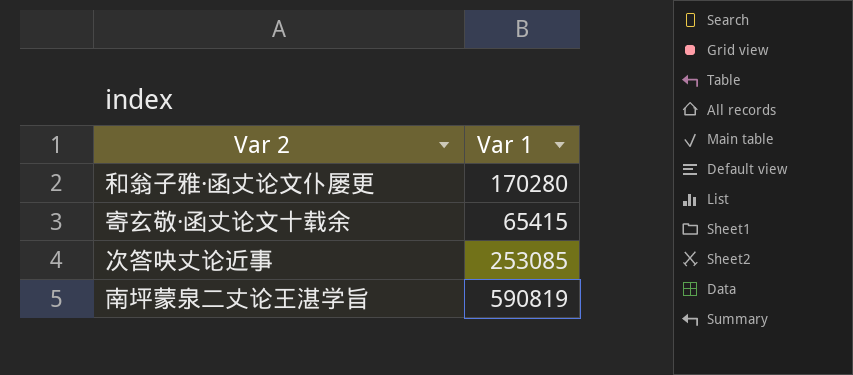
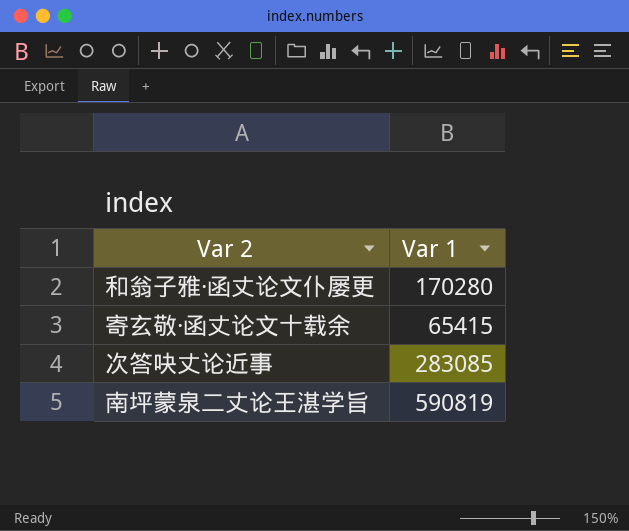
次答吷丈论近事 | Var 1: 253085 -> 283085

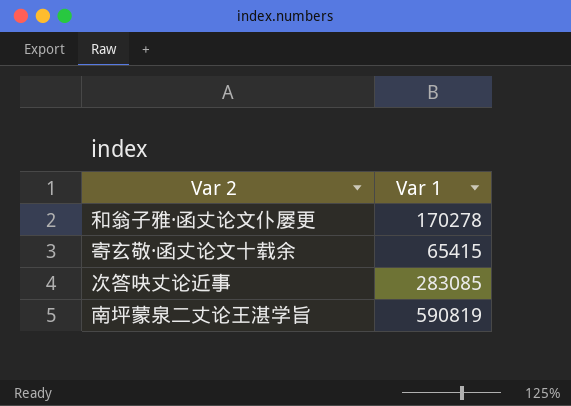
和翁子雅·函丈论文仆屡更 | Var 1: 170280 -> 170278

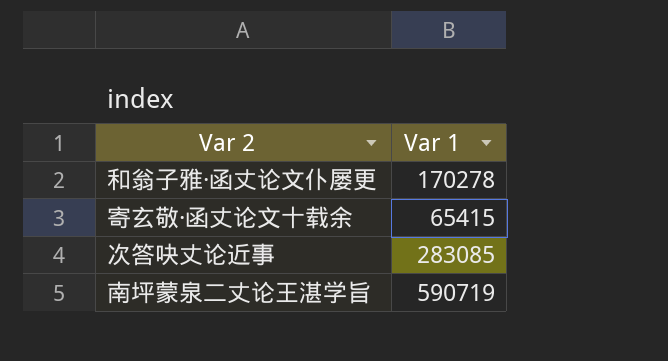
南坪蒙泉二丈论王湛学旨 | Var 1: 590819 -> 590719

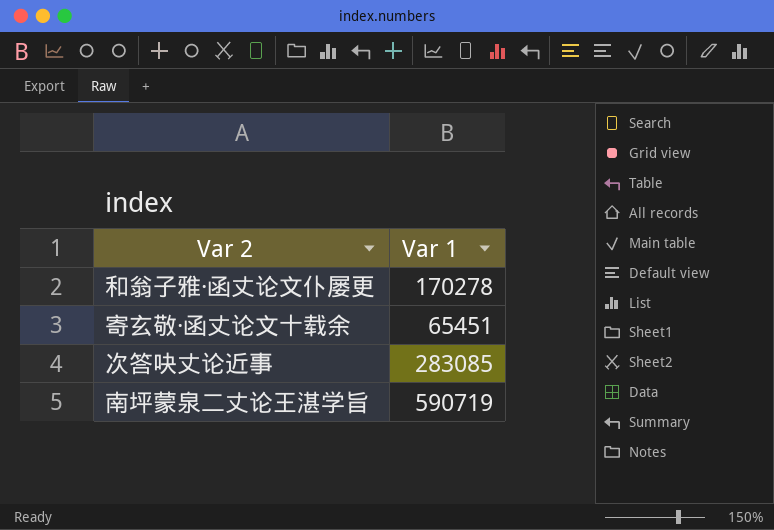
寄玄敬·函丈论文十载余 | Var 1: 65415 -> 65451

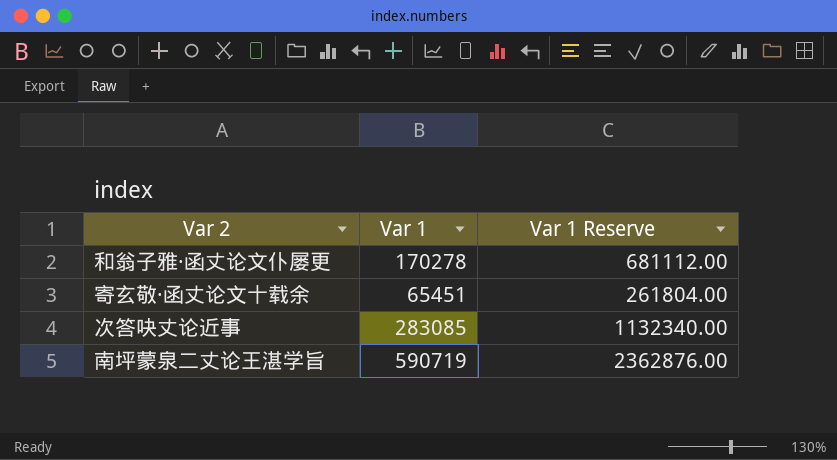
column Var 1 Reserve | formula: none -> [Var 1] * 4

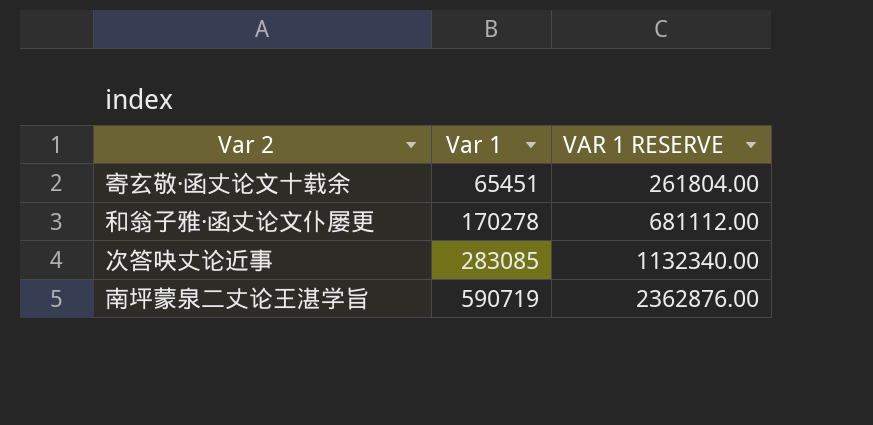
row order: none -> Var 1 ascending
column name: Var 1 Reserve -> VAR 1 RESERVE

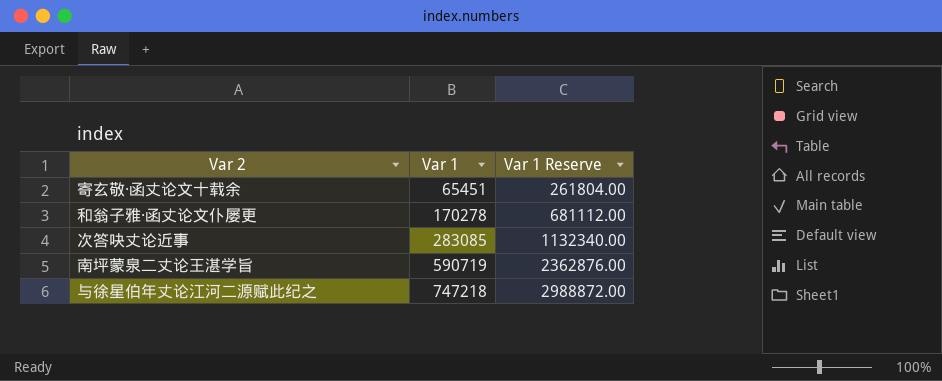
column name: VAR 1 RESERVE -> Var 1 Reserve
row 与徐星伯年丈论江河二源赋此纪之: none -> 747218 | 2988872.00

